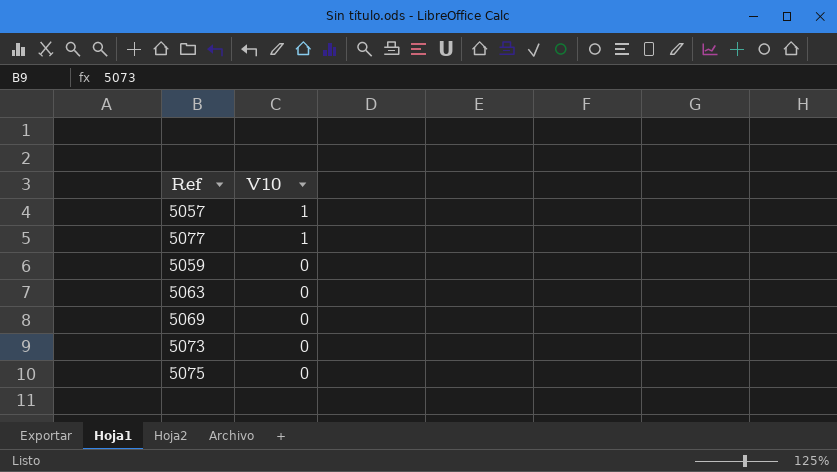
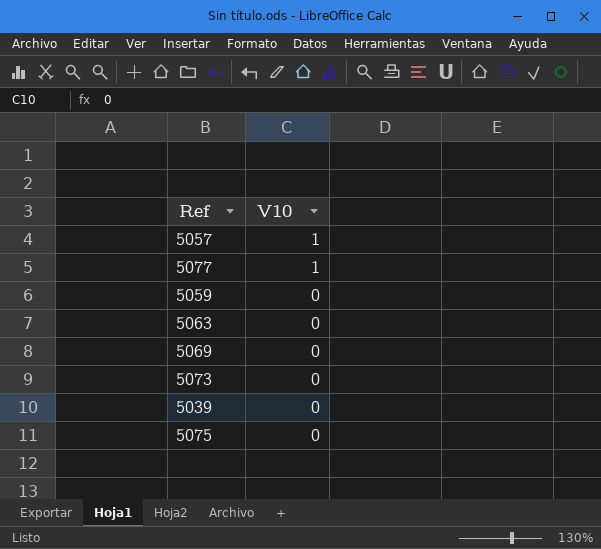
row 5039: none -> 0

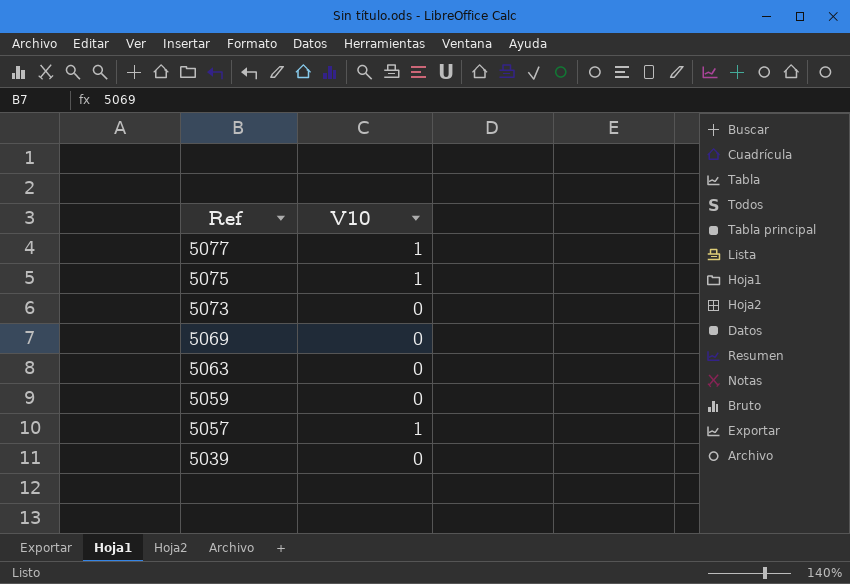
row order: V10 descending -> Ref descending
5075 | V10: 0 -> 1

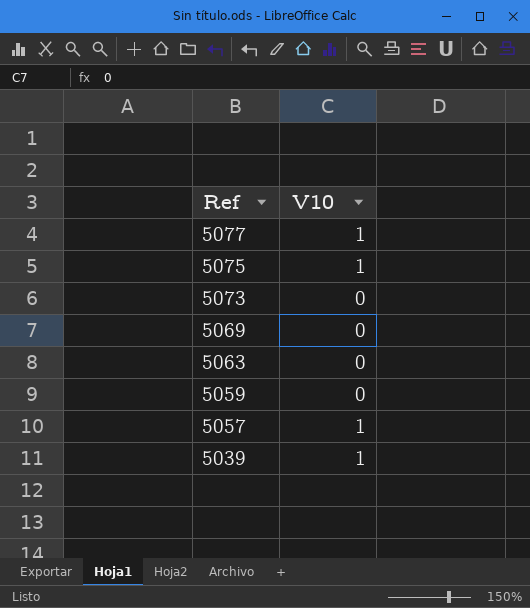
5039 | V10: 0 -> 1

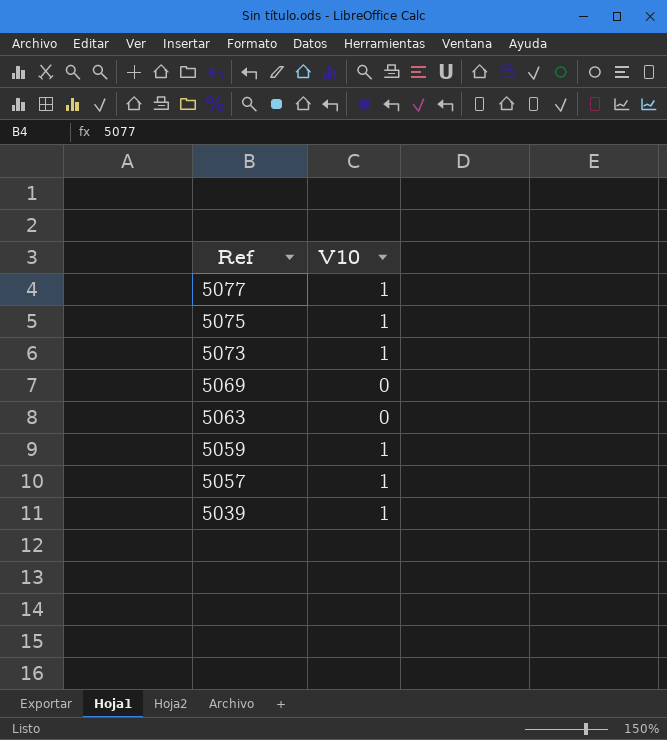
5073 | V10: 0 -> 1
5059 | V10: 0 -> 1

